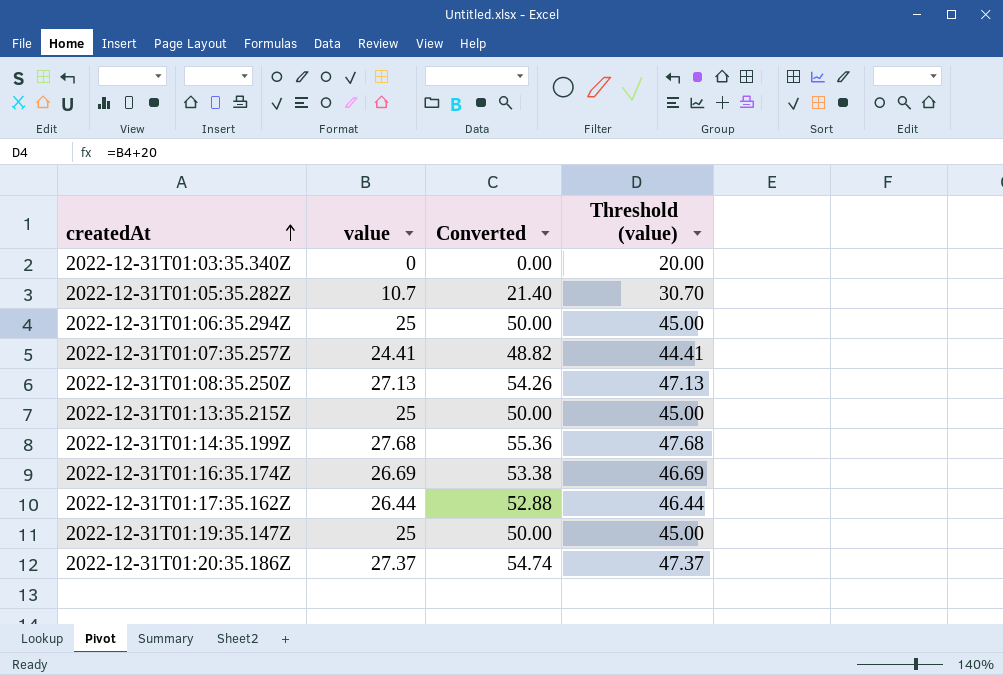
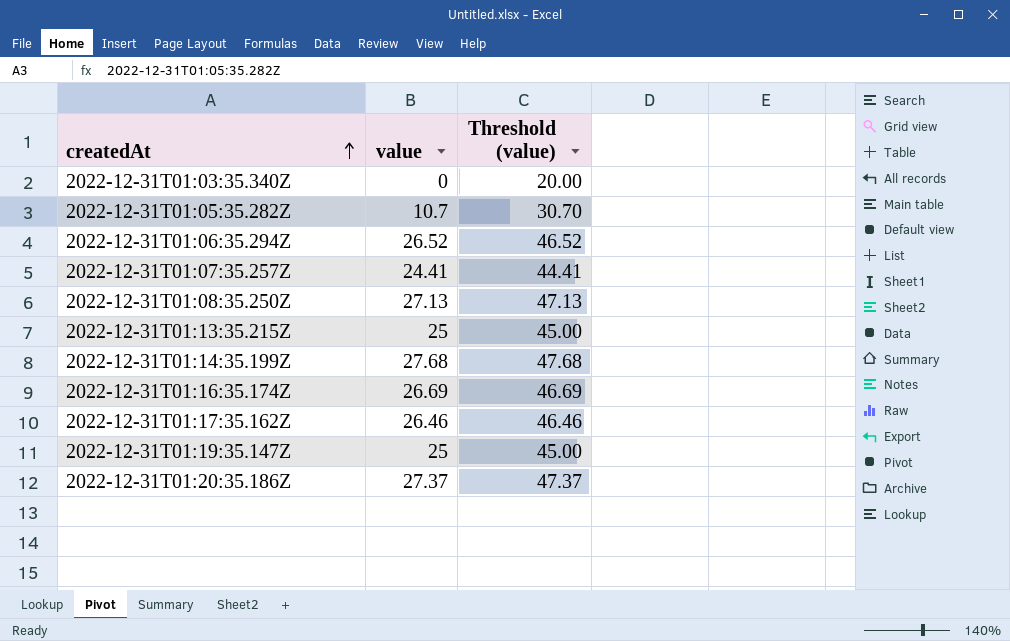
column Converted | formula: [value] * 2 -> none
2022-12-31T01:06:35.294Z | value: 25 -> 26.52
2022-12-31T01:06:35.294Z | Threshold (value): 45.00 -> 46.52
2022-12-31T01:17:35.162Z | value: 26.44 -> 26.46
2022-12-31T01:17:35.162Z | Threshold (value): 46.44 -> 46.46

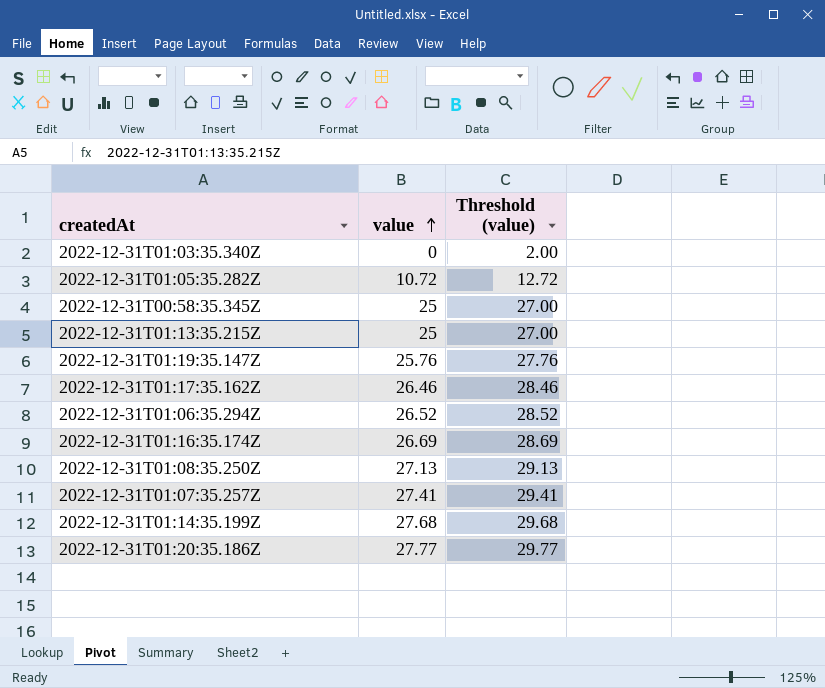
row order: createdAt ascending -> value ascending
column Threshold (value) | formula: [value] + 20 -> [value] + 2
2022-12-31T01:05:35.282Z | value: 10.7 -> 10.72
row 2022-12-31T00:58:35.345Z: none -> 25 | 27.00
2022-12-31T01:19:35.147Z | value: 25 -> 25.76
2022-12-31T01:07:35.257Z | value: 24.41 -> 27.41
2022-12-31T01:20:35.186Z | value: 27.37 -> 27.77

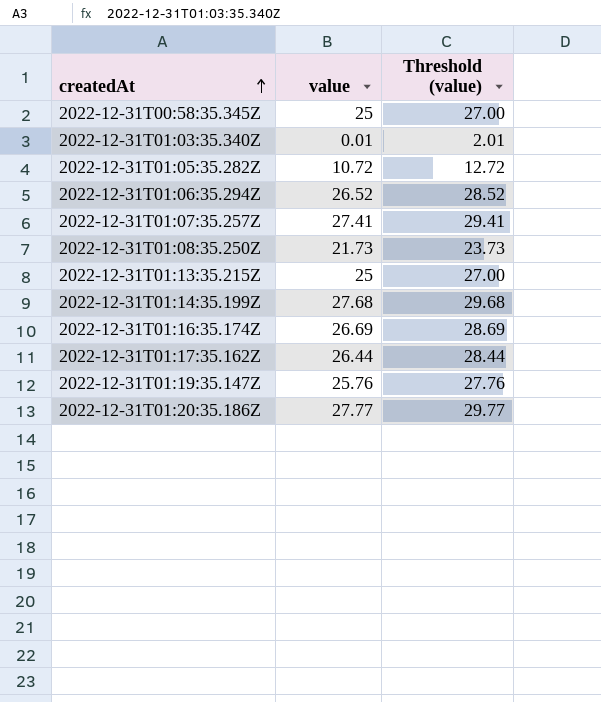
row order: value ascending -> createdAt ascending
2022-12-31T01:03:35.340Z | value: 0 -> 0.01
2022-12-31T01:03:35.340Z | Threshold (value): 2.00 -> 2.01
2022-12-31T01:08:35.250Z | value: 27.13 -> 21.73
2022-12-31T01:08:35.250Z | Threshold (value): 29.13 -> 23.73
2022-12-31T01:17:35.162Z | value: 26.46 -> 26.44
2022-12-31T01:17:35.162Z | Threshold (value): 28.46 -> 28.44

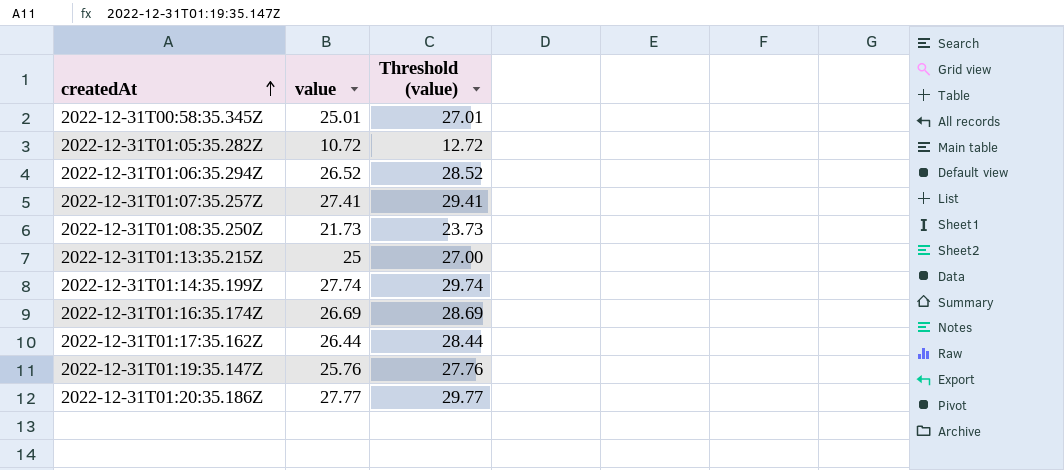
row 2022-12-31T01:03:35.340Z: 0.01 | 2.01 -> none
2022-12-31T00:58:35.345Z | value: 25 -> 25.01
2022-12-31T00:58:35.345Z | Threshold (value): 27.00 -> 27.01
2022-12-31T01:14:35.199Z | value: 27.68 -> 27.74
2022-12-31T01:14:35.199Z | Threshold (value): 29.68 -> 29.74

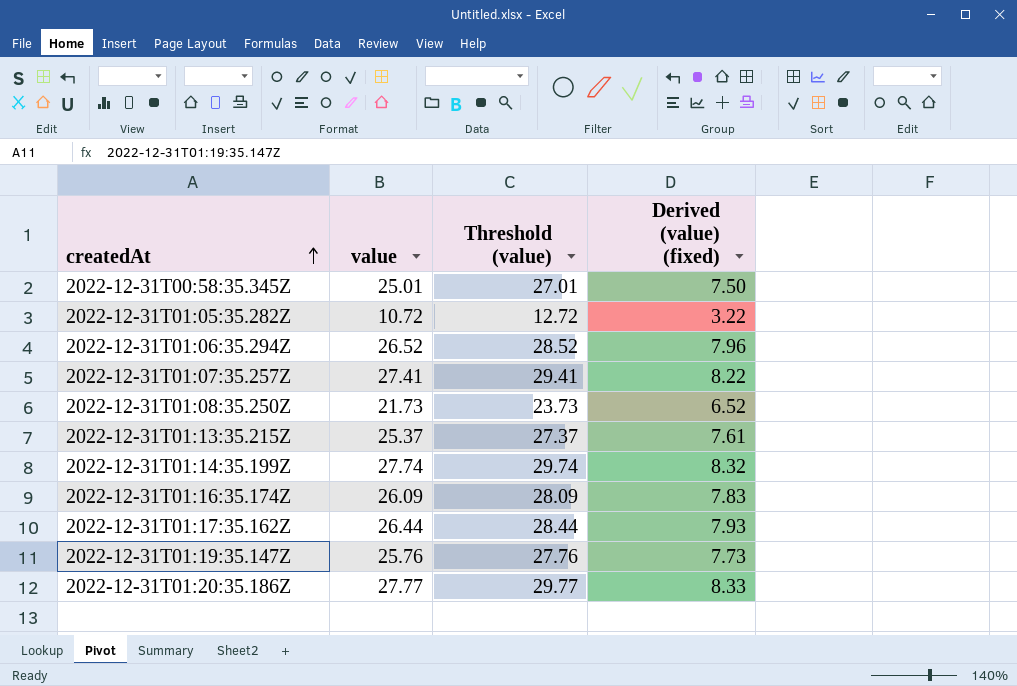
column Derived (value) (fixed) | formula: none -> [value] * 0.3
2022-12-31T01:13:35.215Z | value: 25 -> 25.37
2022-12-31T01:13:35.215Z | Threshold (value): 27.00 -> 27.37
2022-12-31T01:16:35.174Z | value: 26.69 -> 26.09
2022-12-31T01:16:35.174Z | Threshold (value): 28.69 -> 28.09

